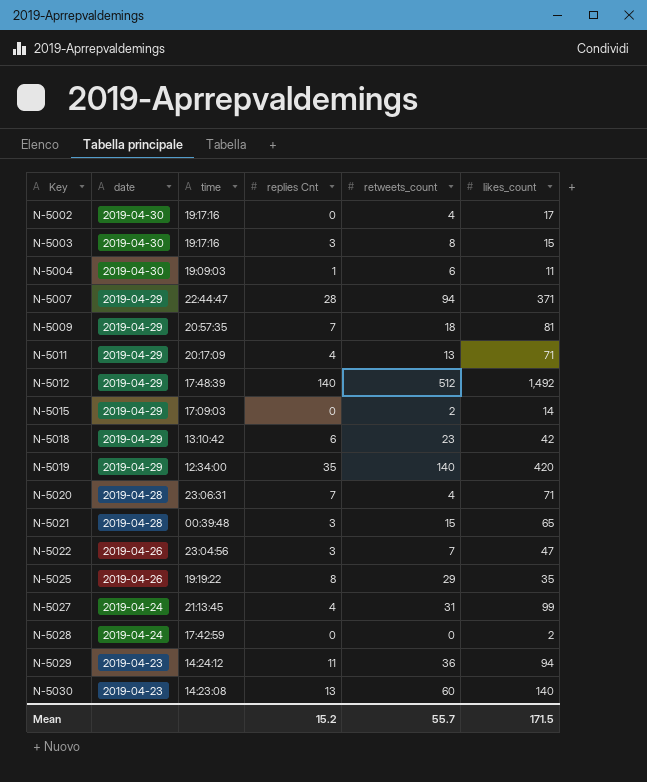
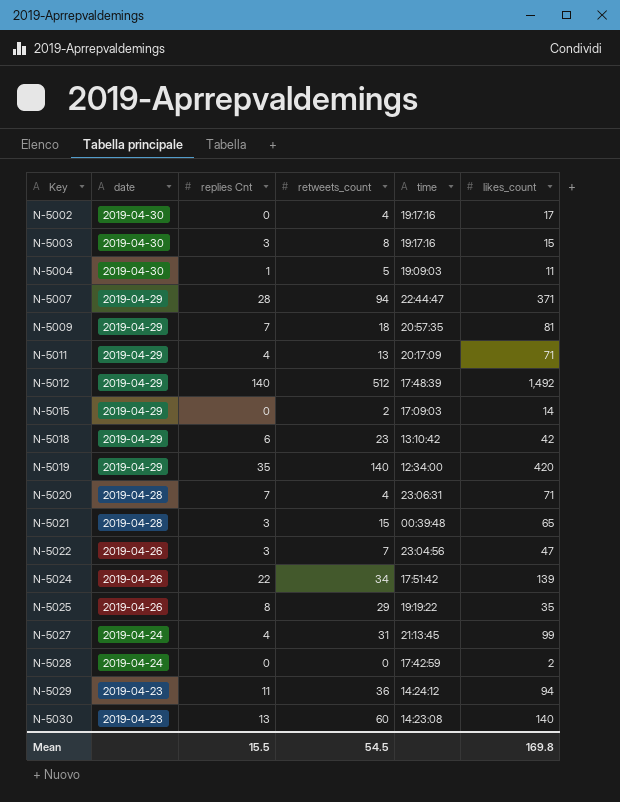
column time | position: 3 -> 5
N-5004 | retweets_count: 6 -> 5
row N-5024: none -> 2019-04-26 | 22 | 34 | 17:51:42 | 139
Mean | replies Cnt: 15.2 -> 15.5
Mean | retweets_count: 55.7 -> 54.5
Mean | likes_count: 171.5 -> 169.8

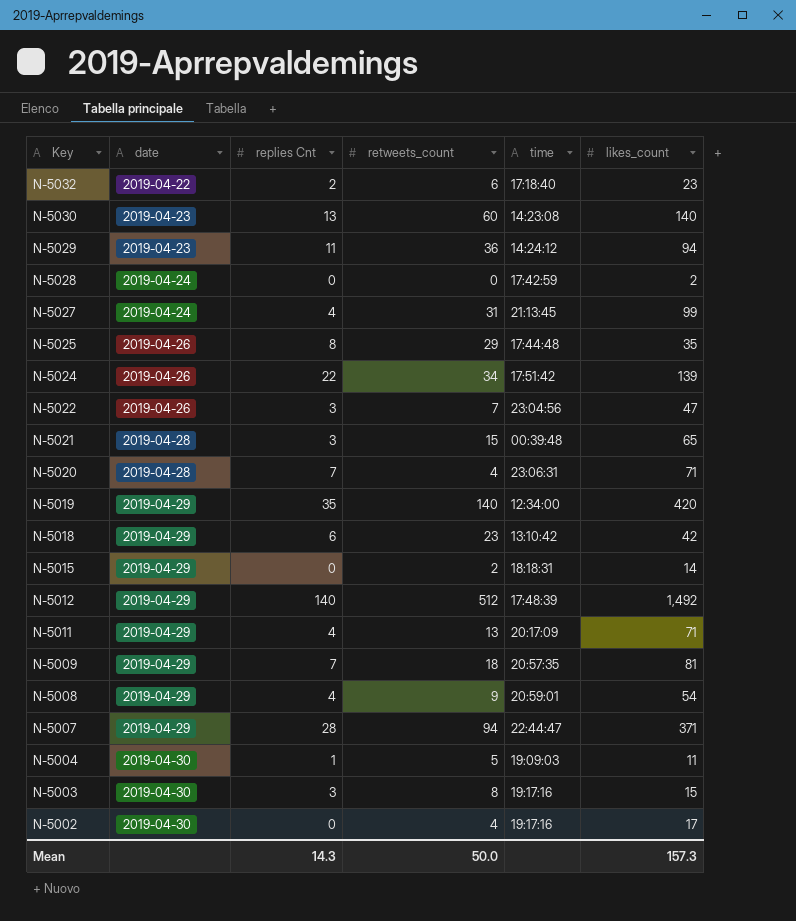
row order: Key ascending -> Key descending
row N-5032: none -> 2019-04-22 | 2 | 6 | 17:18:40 | 23
N-5025 | time: 19:19:22 -> 17:44:48
N-5015 | time: 17:09:03 -> 18:18:31
row N-5008: none -> 2019-04-29 | 4 | 9 | 20:59:01 | 54
Mean | replies Cnt: 15.5 -> 14.3
Mean | retweets_count: 54.5 -> 50.0
Mean | likes_count: 169.8 -> 157.3

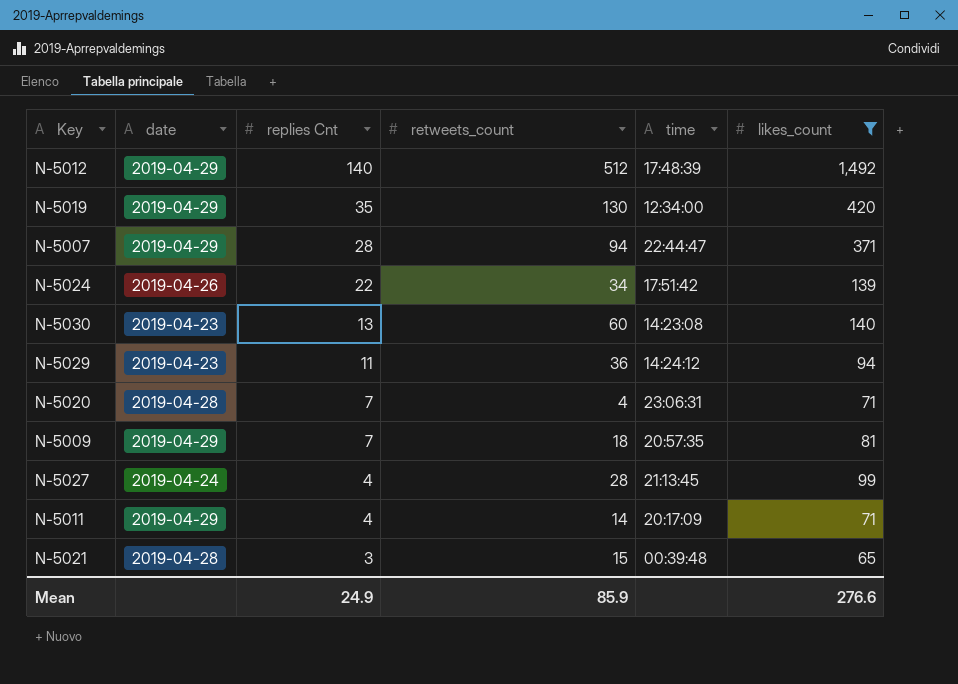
filter: none -> likes_count >= 65
row order: Key descending -> replies Cnt descending
N-5019 | retweets_count: 140 -> 130
N-5027 | retweets_count: 31 -> 28
N-5011 | retweets_count: 13 -> 14
Mean | replies Cnt: 14.3 -> 24.9
Mean | retweets_count: 50.0 -> 85.9
Mean | likes_count: 157.3 -> 276.6

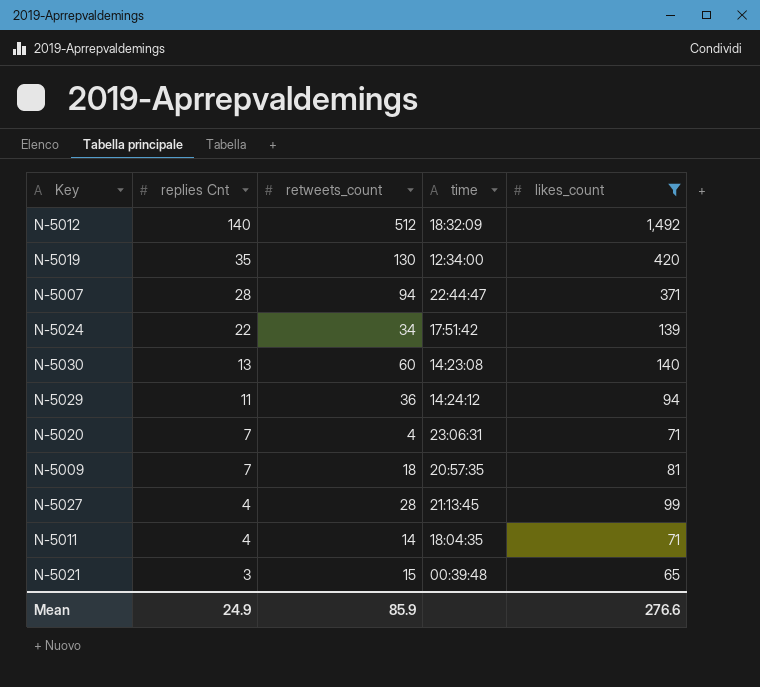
column date | position: 2 -> none
N-5012 | time: 17:48:39 -> 18:32:09
N-5011 | time: 20:17:09 -> 18:04:35

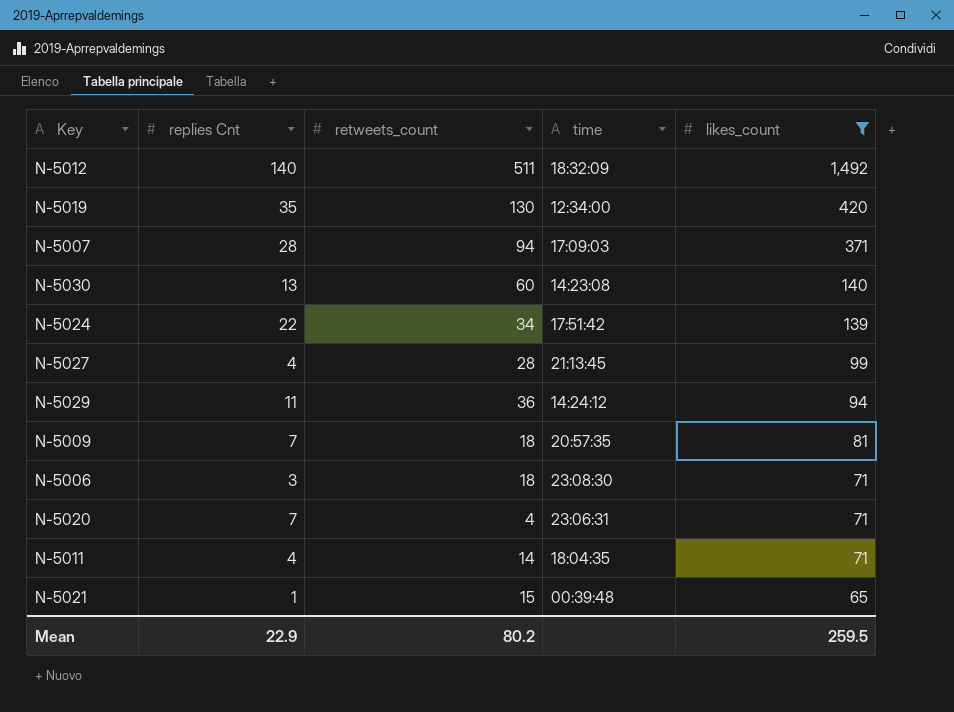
row order: replies Cnt descending -> likes_count descending
N-5012 | retweets_count: 512 -> 511
N-5007 | time: 22:44:47 -> 17:09:03
row N-5006: none -> 3 | 18 | 23:08:30 | 71
N-5021 | replies Cnt: 3 -> 1
Mean | replies Cnt: 24.9 -> 22.9
Mean | retweets_count: 85.9 -> 80.2
Mean | likes_count: 276.6 -> 259.5

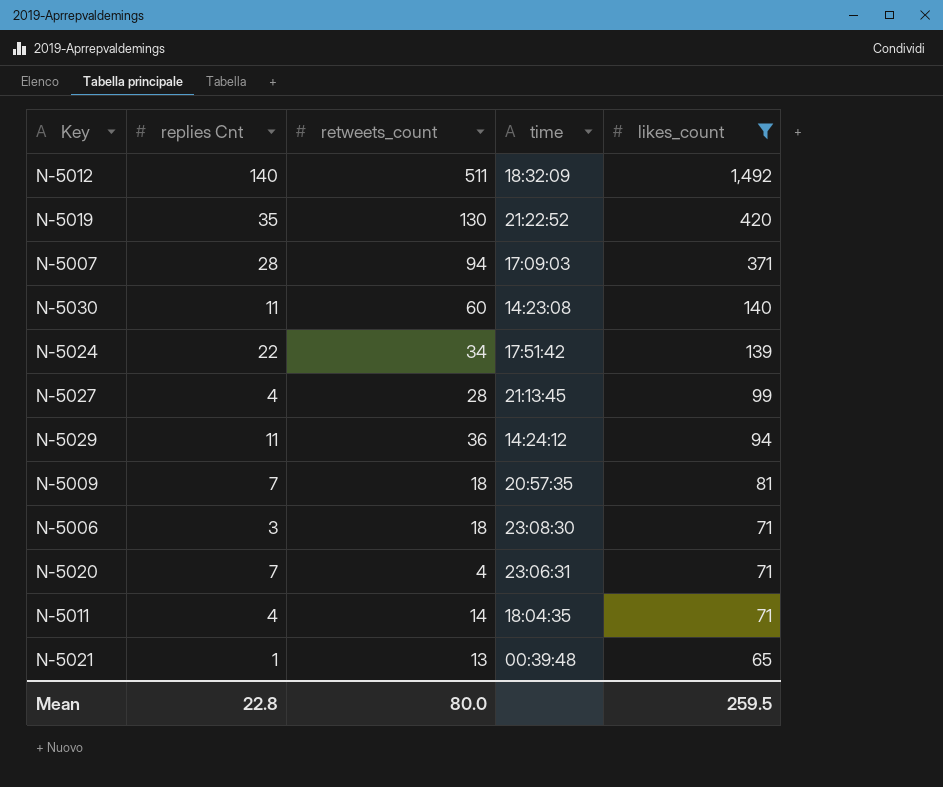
N-5019 | time: 12:34:00 -> 21:22:52
N-5030 | replies Cnt: 13 -> 11
N-5021 | retweets_count: 15 -> 13
Mean | replies Cnt: 22.9 -> 22.8
Mean | retweets_count: 80.2 -> 80.0

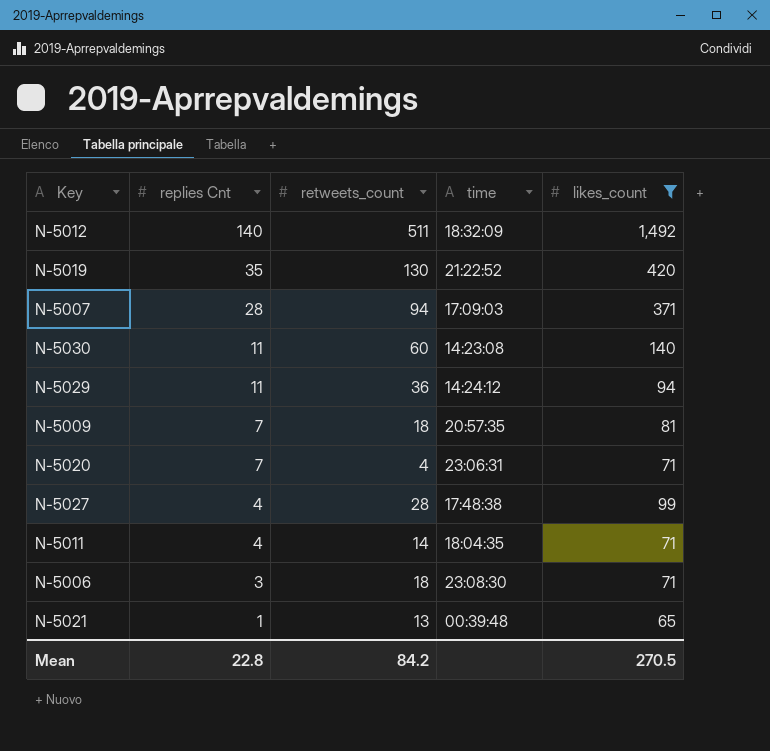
row order: likes_count descending -> replies Cnt descending
row N-5024: 22 | 34 | 17:51:42 | 139 -> none
N-5027 | time: 21:13:45 -> 17:48:38
Mean | retweets_count: 80.0 -> 84.2
Mean | likes_count: 259.5 -> 270.5

